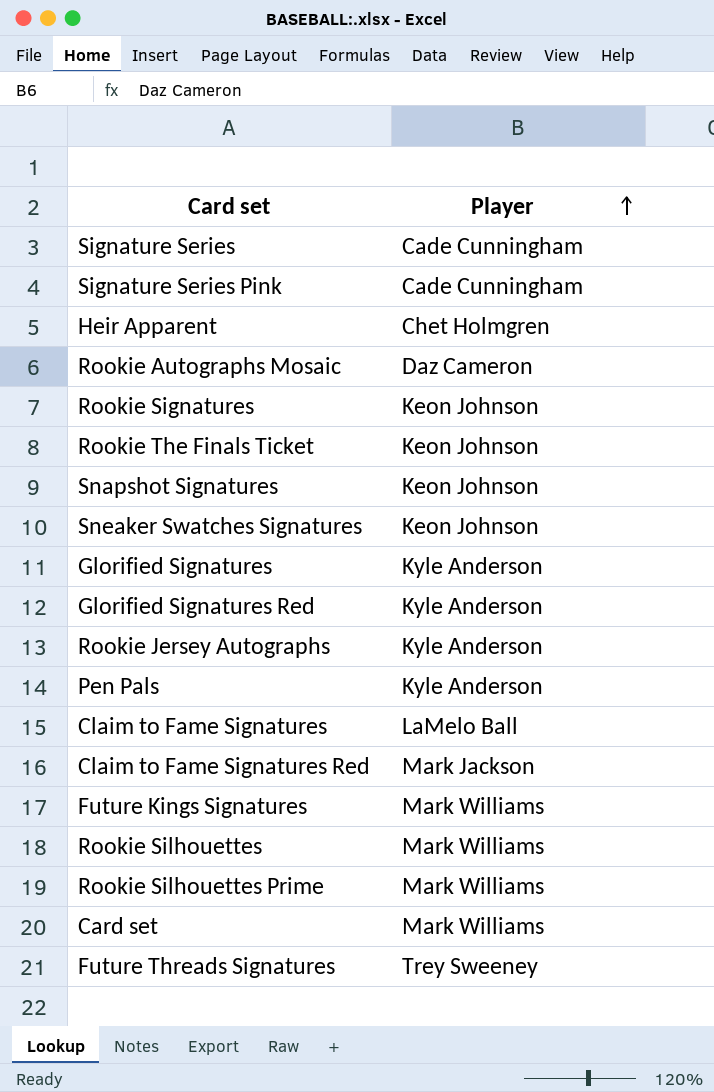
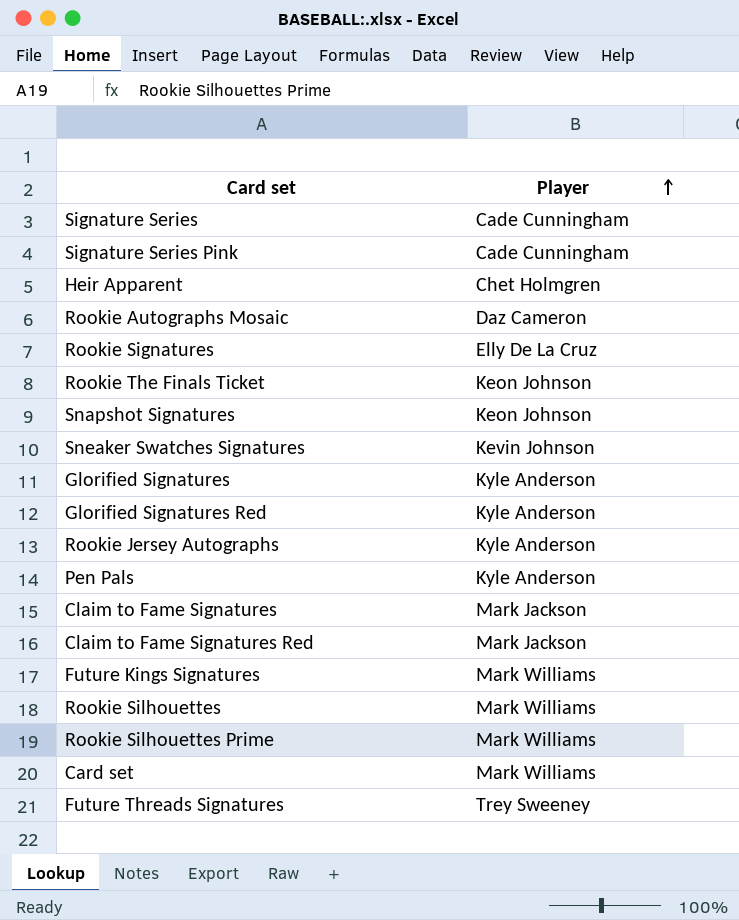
Rookie Signatures | Player: Keon Johnson -> Elly De La Cruz
Sneaker Swatches Signatures | Player: Keon Johnson -> Kevin Johnson
Claim to Fame Signatures | Player: LaMelo Ball -> Mark Jackson

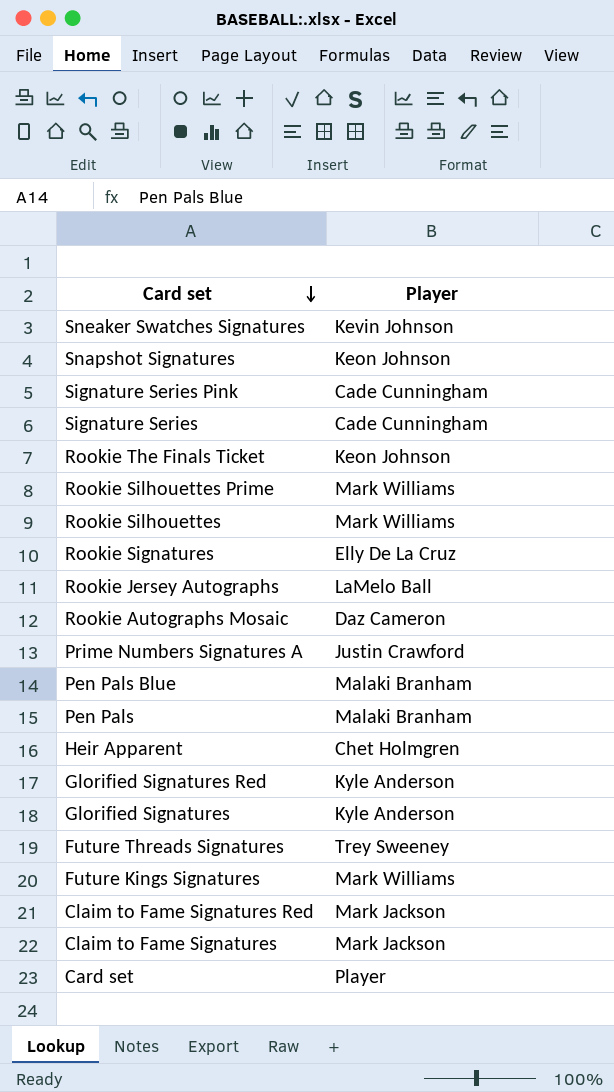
row order: Player ascending -> Card set descending
Rookie Jersey Autographs | Player: Kyle Anderson -> LaMelo Ball
row Prime Numbers Signatures A: none -> Justin Crawford
row Pen Pals Blue: none -> Malaki Branham
Pen Pals | Player: Kyle Anderson -> Malaki Branham
Card set | Player: Mark Williams -> Player

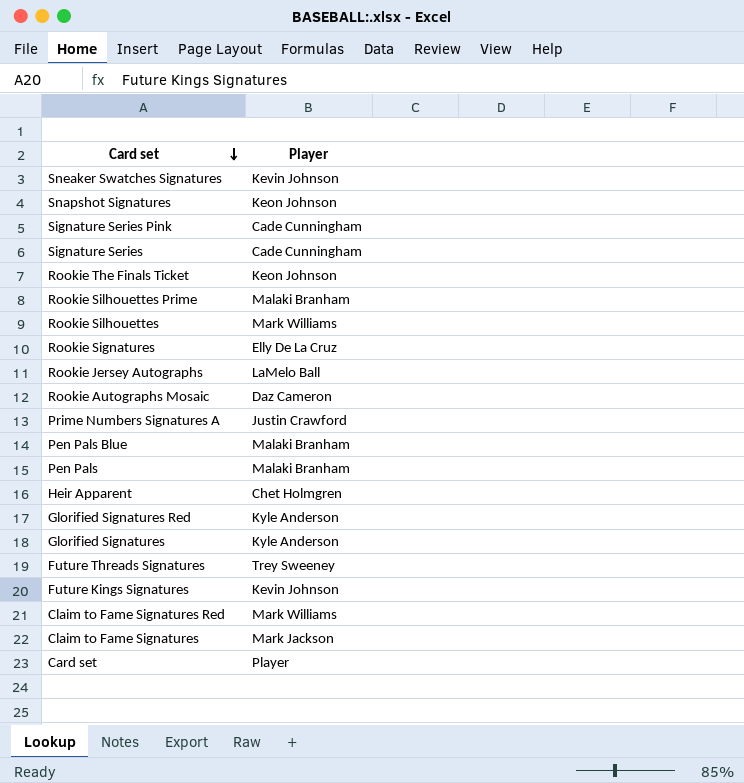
Rookie Silhouettes Prime | Player: Mark Williams -> Malaki Branham
Future Kings Signatures | Player: Mark Williams -> Kevin Johnson
Claim to Fame Signatures Red | Player: Mark Jackson -> Mark Williams

